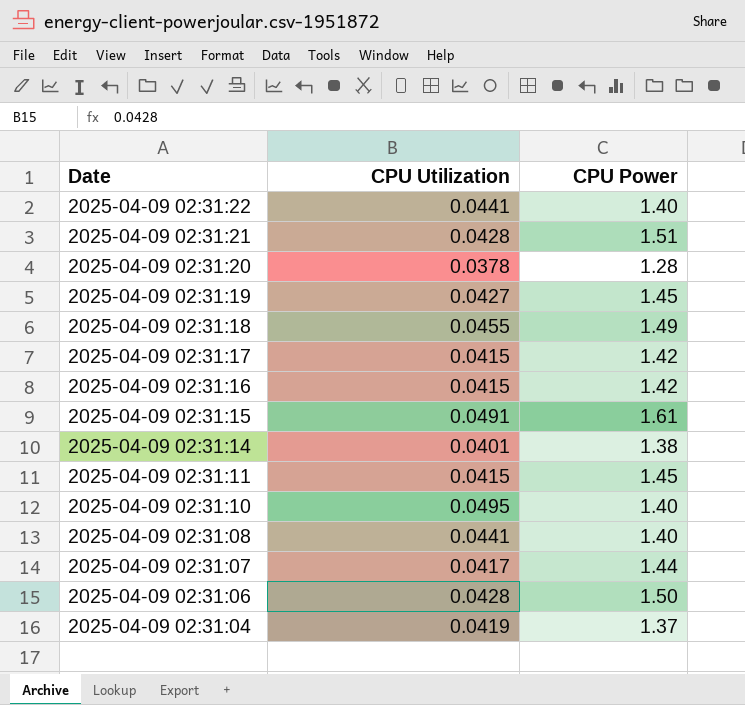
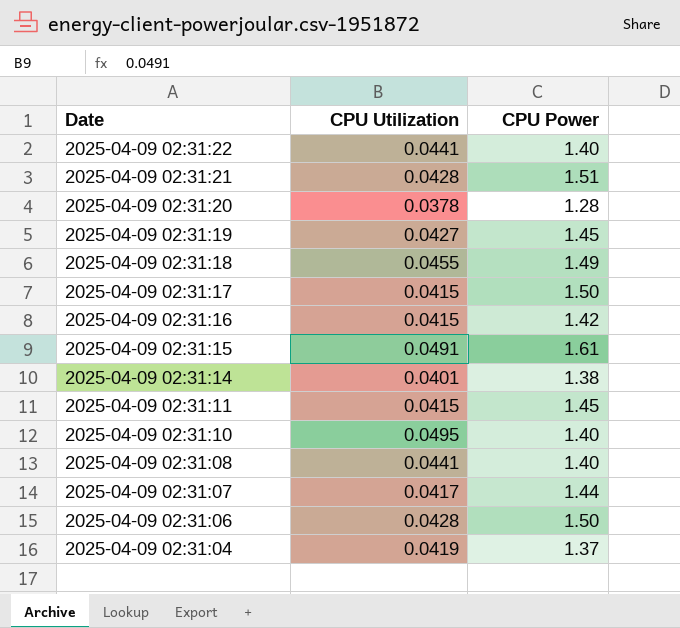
2025-04-09 02:31:17 | CPU Power: 1.42 -> 1.50

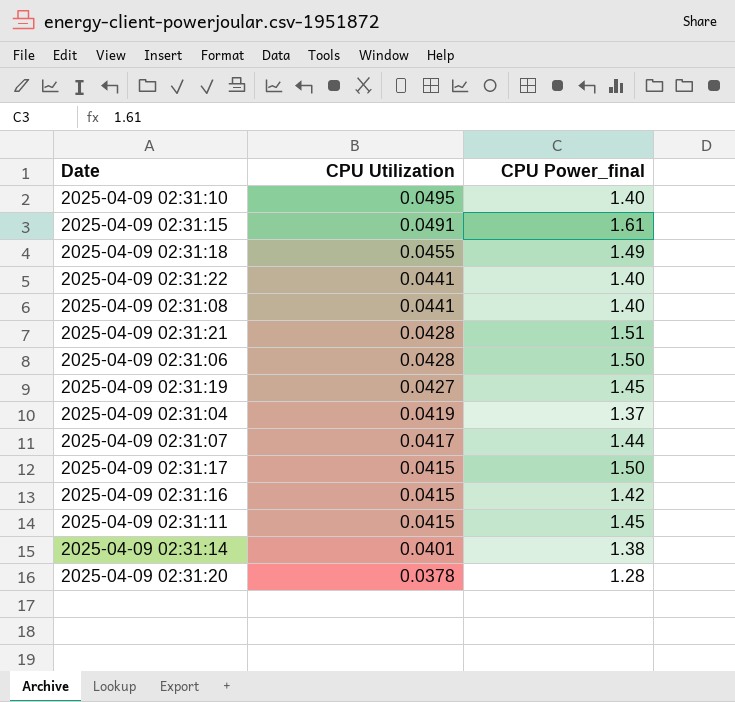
row order: Date descending -> CPU Utilization descending
column name: CPU Power -> CPU Power_final

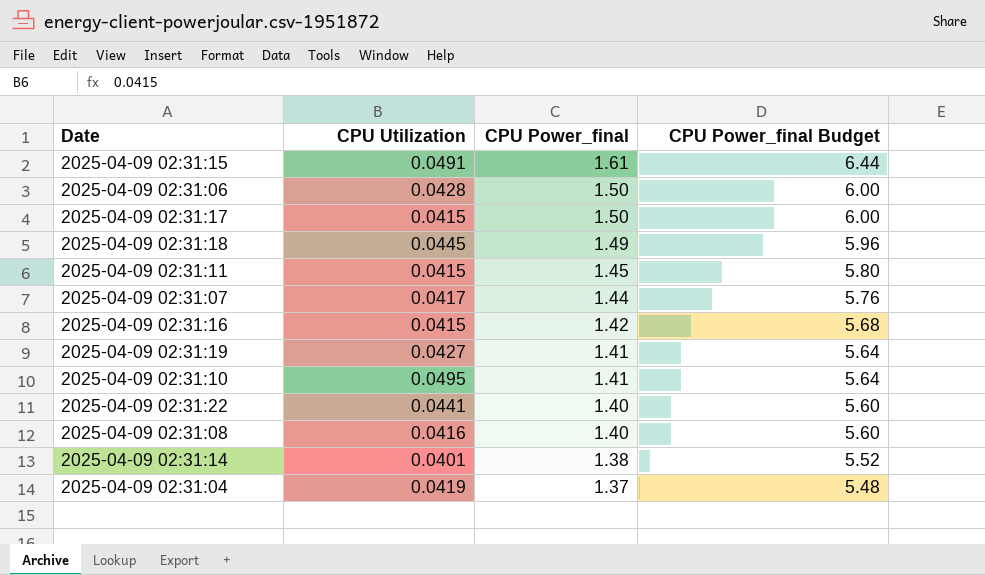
row order: CPU Utilization descending -> CPU Power_final descending
column CPU Power_final Budget | formula: none -> [CPU Power_final] * 4
row 2025-04-09 02:31:21: 0.0428 | 1.51 -> none
row 2025-04-09 02:31:20: 0.0378 | 1.28 -> none
2025-04-09 02:31:18 | CPU Utilization: 0.0455 -> 0.0445
2025-04-09 02:31:19 | CPU Power_final: 1.45 -> 1.41
2025-04-09 02:31:10 | CPU Power_final: 1.40 -> 1.41
2025-04-09 02:31:08 | CPU Utilization: 0.0441 -> 0.0416

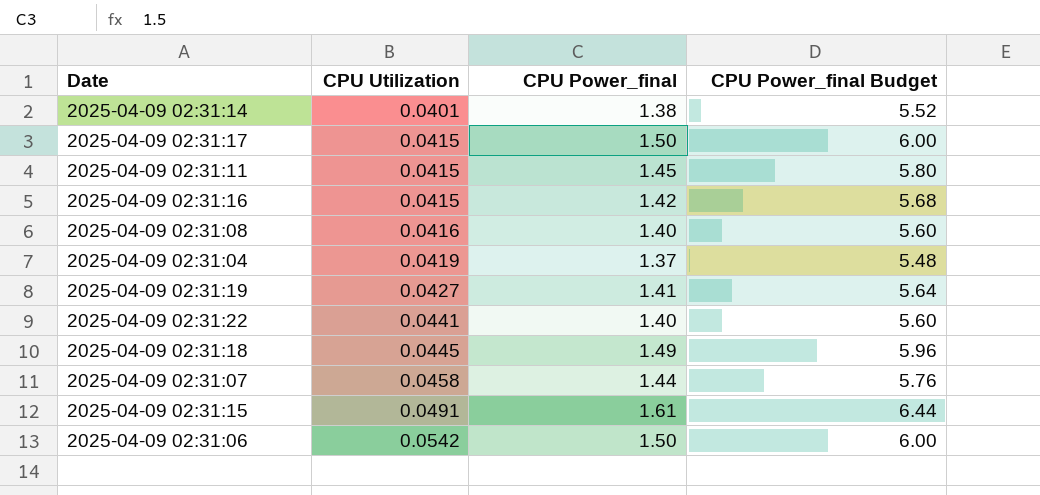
row order: CPU Power_final descending -> CPU Utilization ascending
row 2025-04-09 02:31:10: 0.0495 | 1.41 | 5.64 -> none
2025-04-09 02:31:07 | CPU Utilization: 0.0417 -> 0.0458
2025-04-09 02:31:06 | CPU Utilization: 0.0428 -> 0.0542

